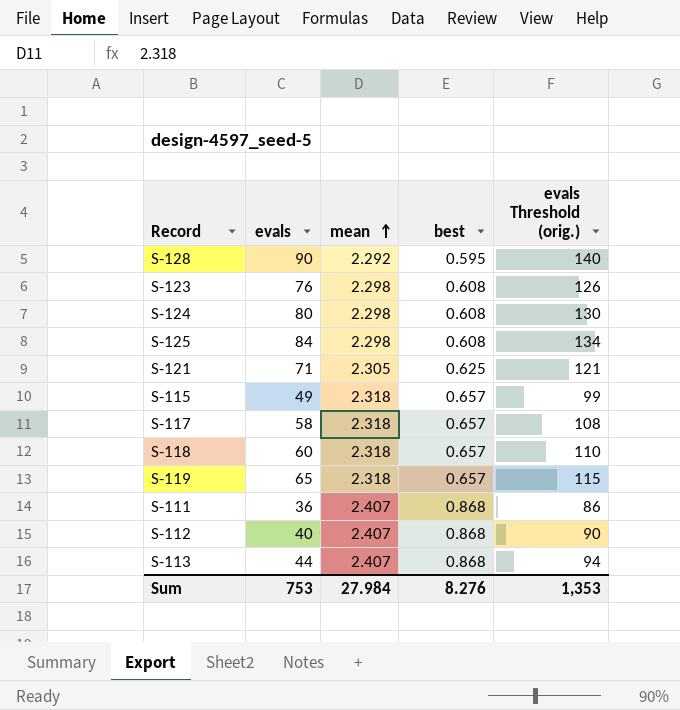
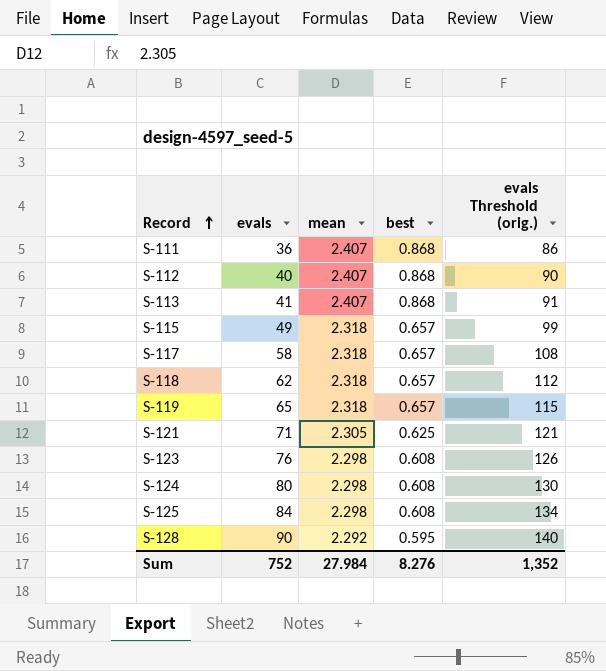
row order: mean ascending -> Record ascending
S-113 | evals: 44 -> 41
S-113 | evals Threshold (orig.): 94 -> 91
S-118 | evals: 60 -> 62
S-118 | evals Threshold (orig.): 110 -> 112
Sum | evals: 753 -> 752
Sum | evals Threshold (orig.): 1,353 -> 1,352

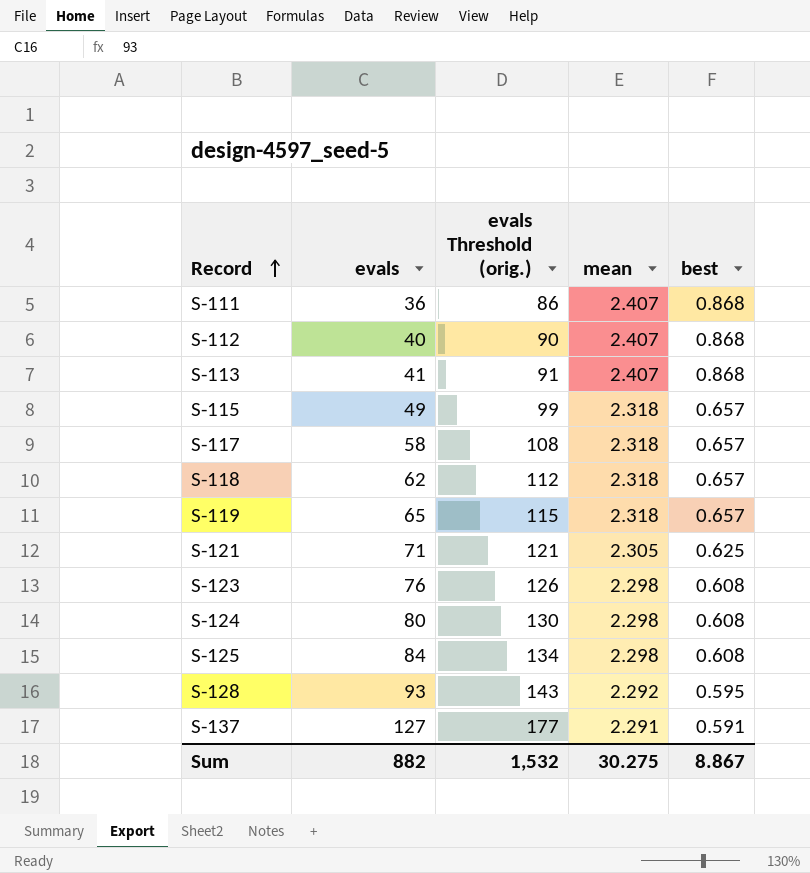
column evals Threshold (orig.) | position: 5 -> 3
S-128 | evals: 90 -> 93
S-128 | evals Threshold (orig.): 140 -> 143
row S-137: none -> 127 | 177 | 2.291 | 0.591
Sum | evals: 752 -> 882
Sum | evals Threshold (orig.): 1,352 -> 1,532
Sum | mean: 27.984 -> 30.275
Sum | best: 8.276 -> 8.867

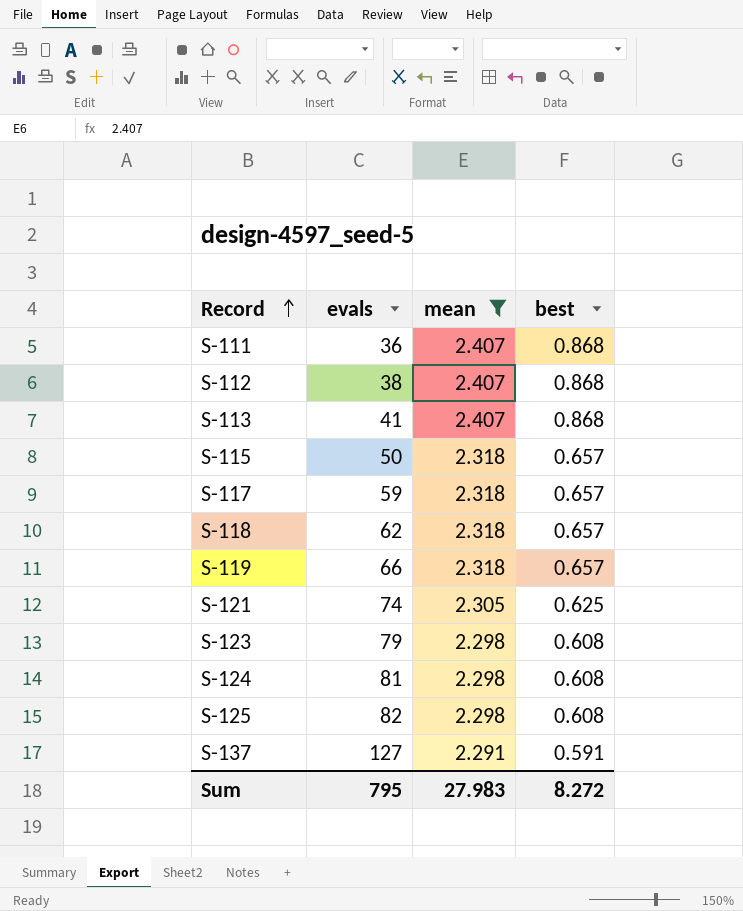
filter: none -> mean != 2.292
column evals Threshold (orig.) | formula: [evals] + 50 -> none
S-112 | evals: 40 -> 38
S-115 | evals: 49 -> 50
S-117 | evals: 58 -> 59
S-119 | evals: 65 -> 66
S-121 | evals: 71 -> 74
S-123 | evals: 76 -> 79
S-124 | evals: 80 -> 81
S-125 | evals: 84 -> 82
Sum | evals: 882 -> 795
Sum | mean: 30.275 -> 27.983
Sum | best: 8.867 -> 8.272

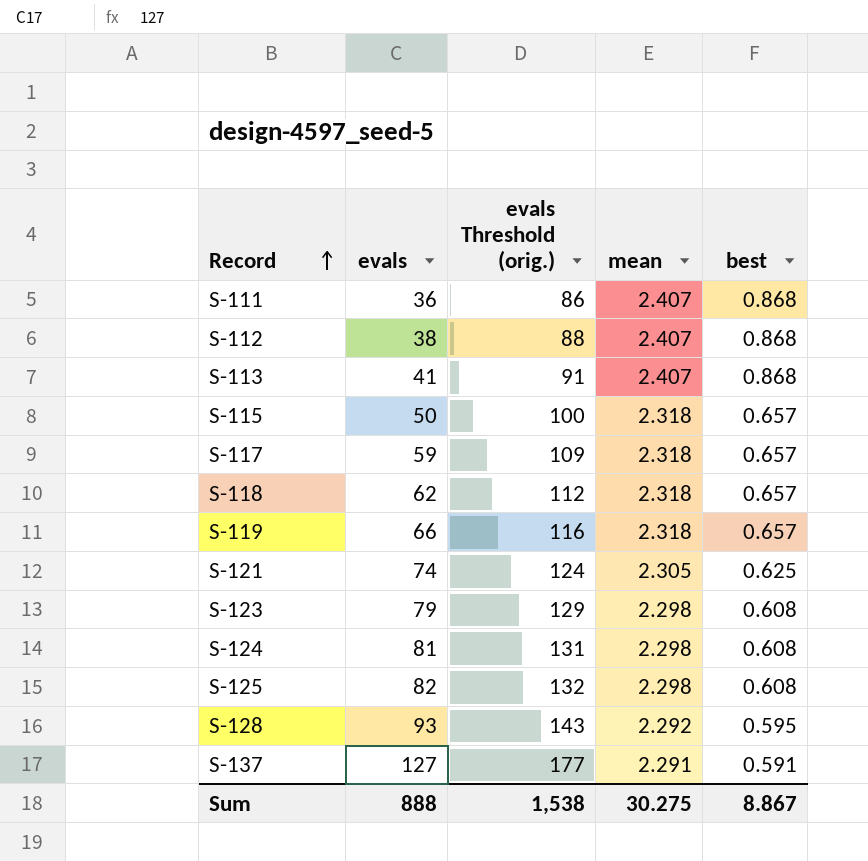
filter: mean != 2.292 -> none
column evals Threshold (orig.) | formula: none -> [evals] + 50
Sum | evals: 795 -> 888
Sum | mean: 27.983 -> 30.275
Sum | best: 8.272 -> 8.867

